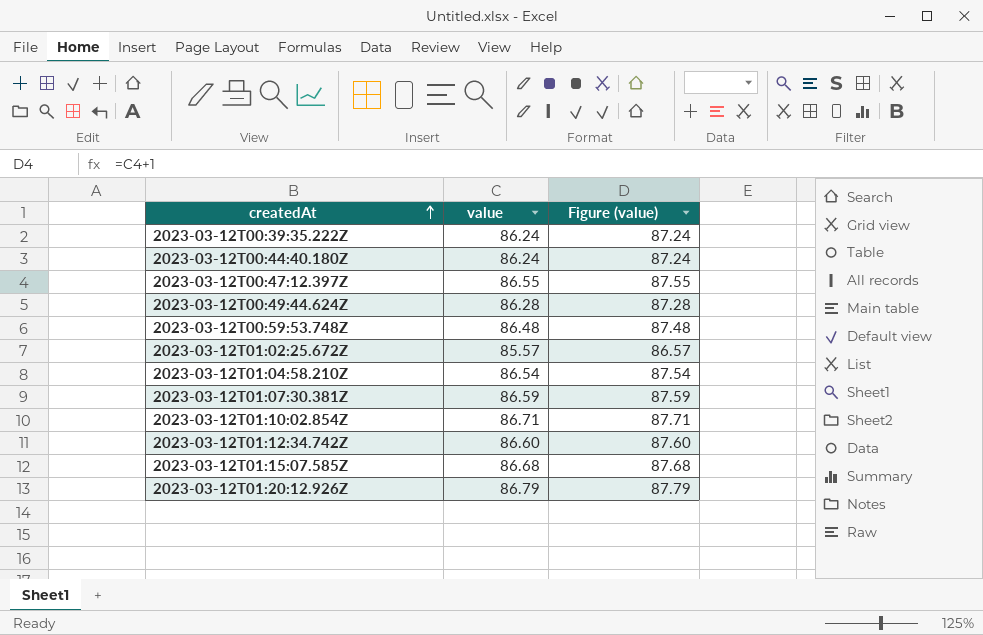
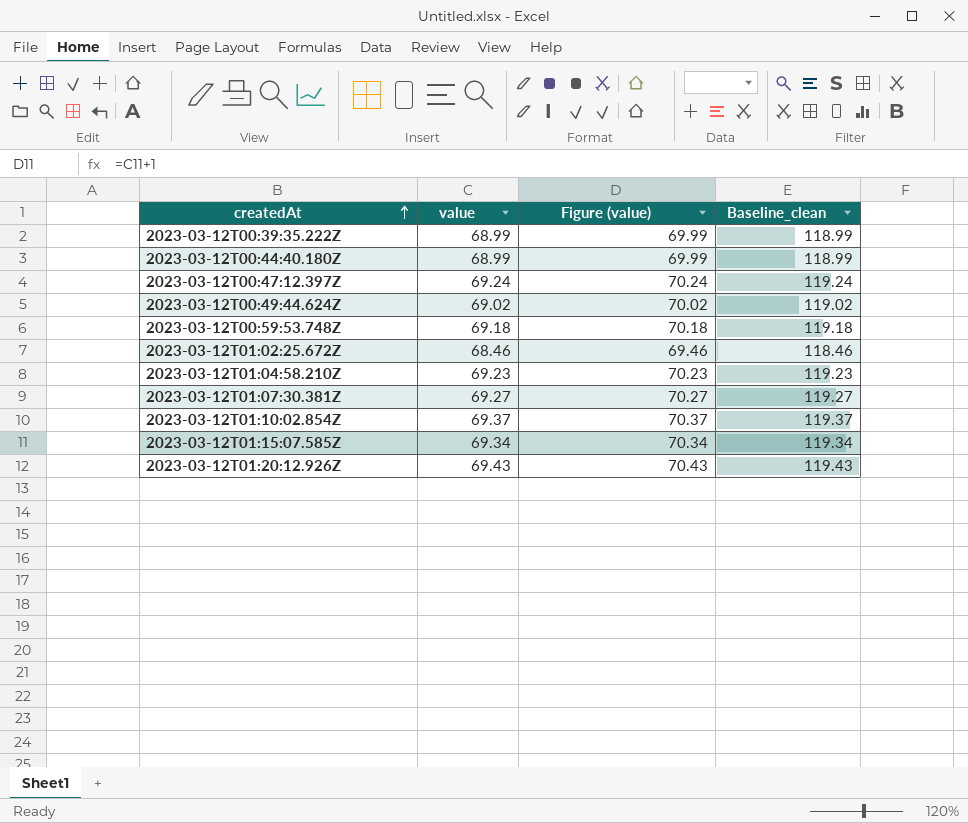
column Baseline_clean | formula: none -> [value] + 50
row 2023-03-12T01:12:34.742Z: 86.60 | 87.60 -> none
2023-03-12T00:39:35.222Z | value: 86.24 -> 68.99
2023-03-12T00:39:35.222Z | Figure (value): 87.24 -> 69.99
2023-03-12T00:44:40.180Z | value: 86.24 -> 68.99
2023-03-12T00:44:40.180Z | Figure (value): 87.24 -> 69.99
2023-03-12T00:47:12.397Z | value: 86.55 -> 69.24
2023-03-12T00:47:12.397Z | Figure (value): 87.55 -> 70.24
2023-03-12T00:49:44.624Z | value: 86.28 -> 69.02
2023-03-12T00:49:44.624Z | Figure (value): 87.28 -> 70.02
2023-03-12T00:59:53.748Z | value: 86.48 -> 69.18
2023-03-12T00:59:53.748Z | Figure (value): 87.48 -> 70.18
2023-03-12T01:02:25.672Z | value: 85.57 -> 68.46
2023-03-12T01:02:25.672Z | Figure (value): 86.57 -> 69.46
2023-03-12T01:04:58.210Z | value: 86.54 -> 69.23
2023-03-12T01:04:58.210Z | Figure (value): 87.54 -> 70.23
2023-03-12T01:07:30.381Z | value: 86.59 -> 69.27
2023-03-12T01:07:30.381Z | Figure (value): 87.59 -> 70.27
2023-03-12T01:10:02.854Z | value: 86.71 -> 69.37
2023-03-12T01:10:02.854Z | Figure (value): 87.71 -> 70.37
2023-03-12T01:15:07.585Z | value: 86.68 -> 69.34
2023-03-12T01:15:07.585Z | Figure (value): 87.68 -> 70.34
2023-03-12T01:20:12.926Z | value: 86.79 -> 69.43
2023-03-12T01:20:12.926Z | Figure (value): 87.79 -> 70.43

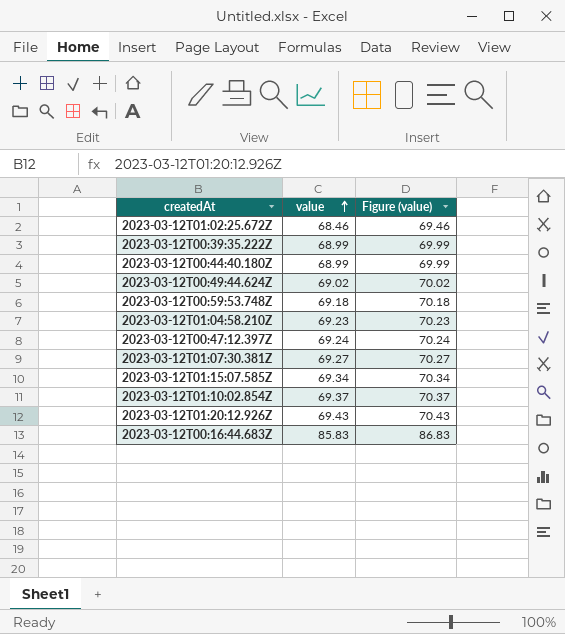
row order: createdAt ascending -> value ascending
column Baseline_clean | formula: [value] + 50 -> none
row 2023-03-12T00:16:44.683Z: none -> 85.83 | 86.83

